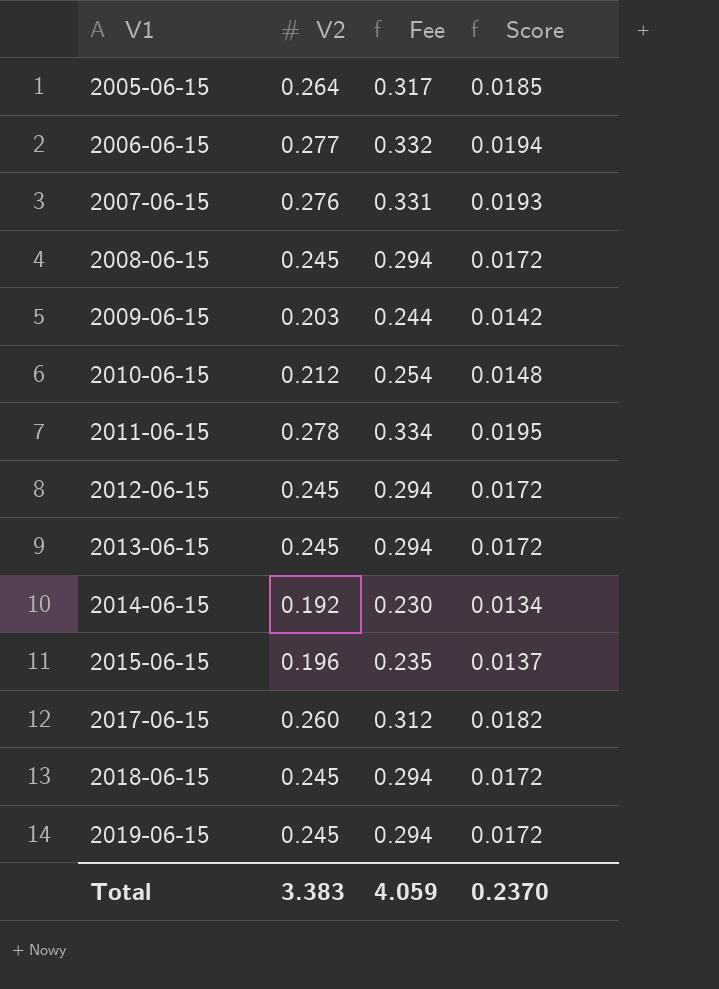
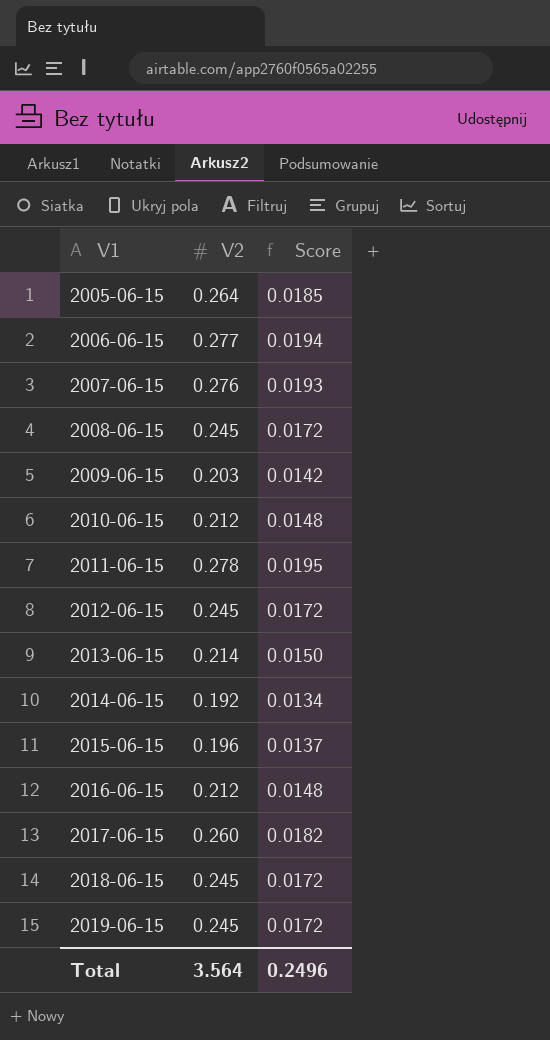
column Fee | formula: [V2] * 1.2 -> none
2013-06-15 | V2: 0.245 -> 0.214
2013-06-15 | Score: 0.0172 -> 0.0150
row 2016-06-15: none -> 0.212 | 0.0148
Total | V2: 3.383 -> 3.564
Total | Score: 0.2370 -> 0.2496

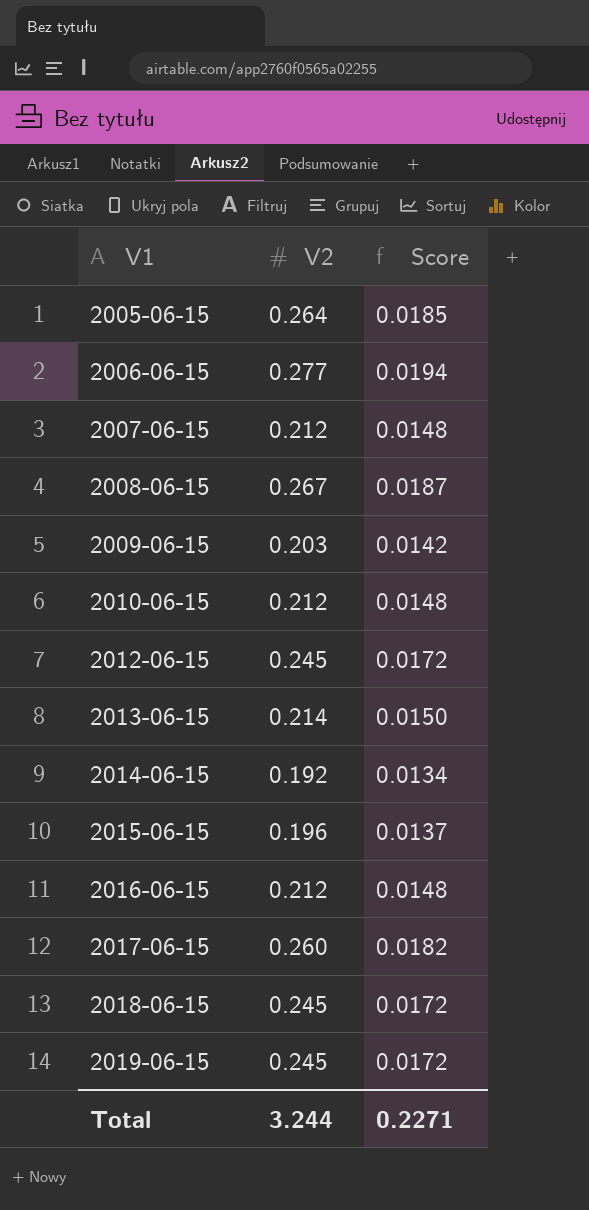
row 2011-06-15: 0.278 | 0.0195 -> none
2007-06-15 | V2: 0.276 -> 0.212
2007-06-15 | Score: 0.0193 -> 0.0148
2008-06-15 | V2: 0.245 -> 0.267
2008-06-15 | Score: 0.0172 -> 0.0187
Total | V2: 3.564 -> 3.244
Total | Score: 0.2496 -> 0.2271

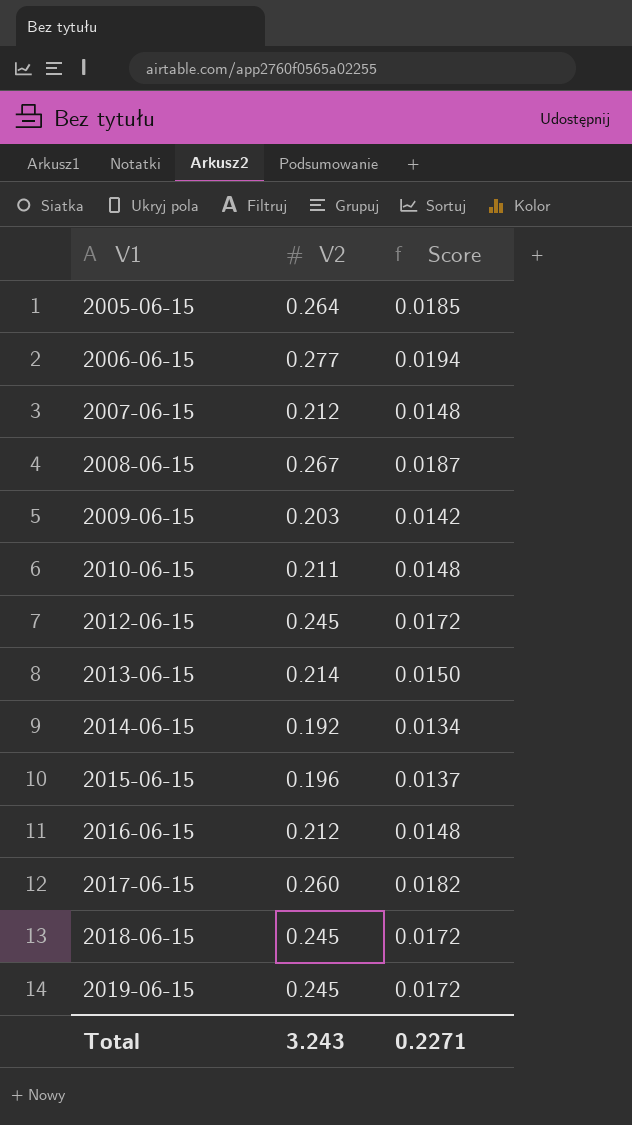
2010-06-15 | V2: 0.212 -> 0.211
Total | V2: 3.244 -> 3.243

